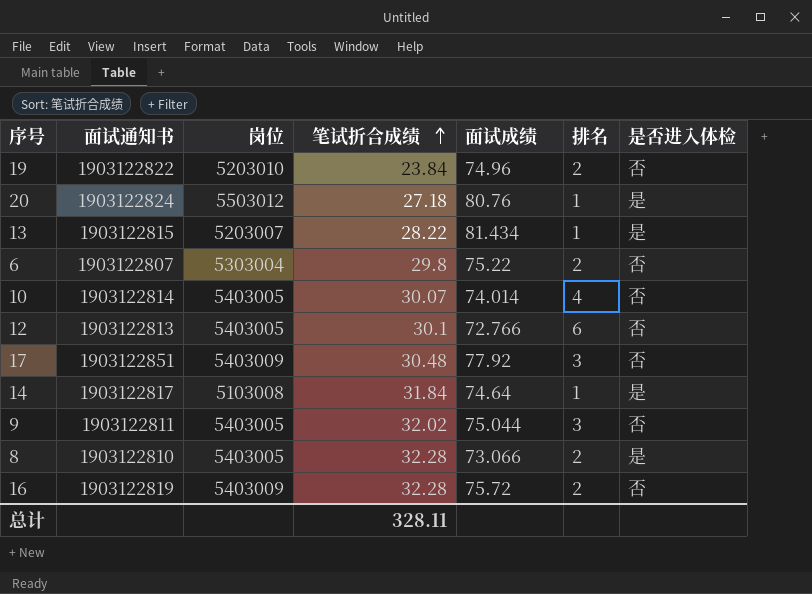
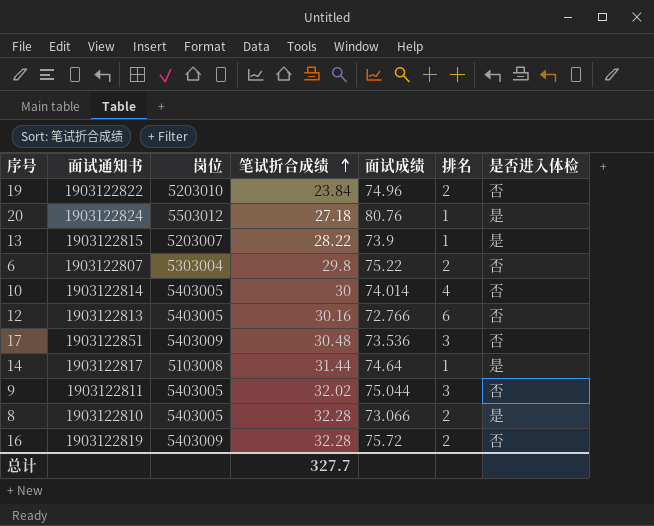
13 | 面试成绩: 81.434 -> 73.9
10 | 笔试折合成绩: 30.07 -> 30
12 | 笔试折合成绩: 30.1 -> 30.16
17 | 面试成绩: 77.92 -> 73.536
14 | 笔试折合成绩: 31.84 -> 31.44
总计 | 笔试折合成绩: 328.11 -> 327.7

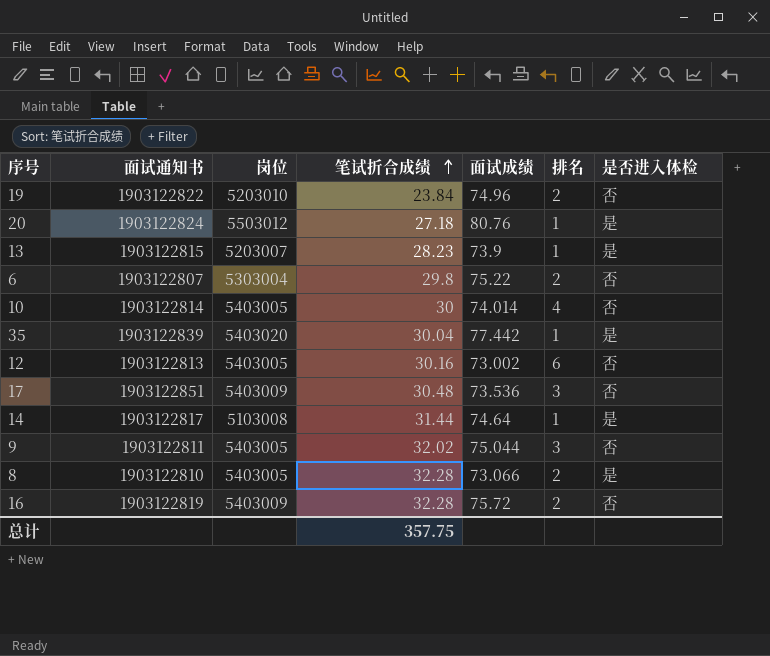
13 | 笔试折合成绩: 28.22 -> 28.23
row 35: none -> 1903122839 | 5403020 | 30.04 | 77.442 | 1 | 是
12 | 面试成绩: 72.766 -> 73.002
总计 | 笔试折合成绩: 327.7 -> 357.75

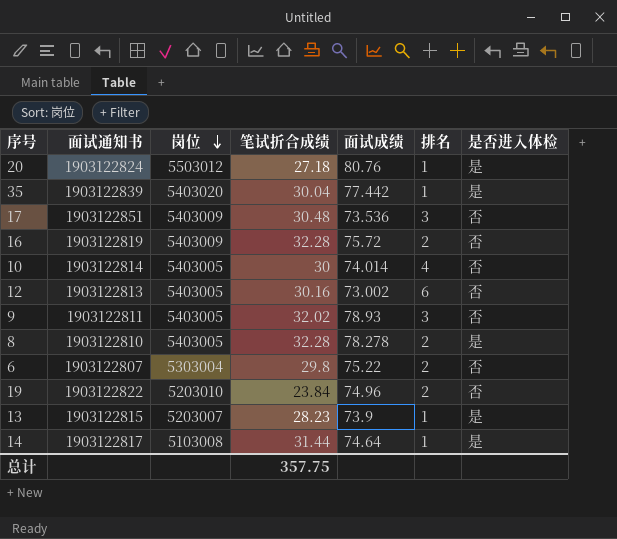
row order: 笔试折合成绩 ascending -> 岗位 descending
9 | 面试成绩: 75.044 -> 78.93
8 | 面试成绩: 73.066 -> 78.278

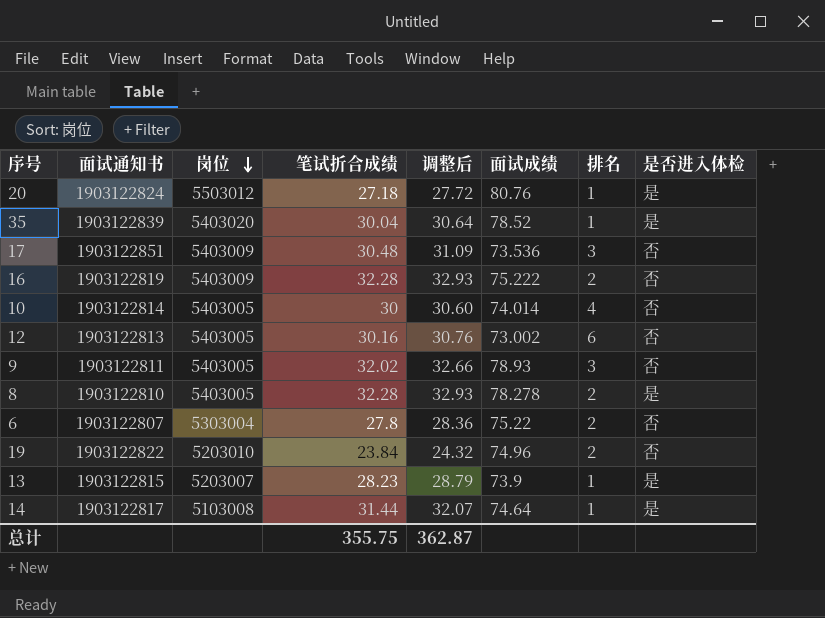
column 调整后 | formula: none -> [笔试折合成绩] * 1.02
35 | 面试成绩: 77.442 -> 78.52
16 | 面试成绩: 75.72 -> 75.222
6 | 笔试折合成绩: 29.8 -> 27.8
总计 | 笔试折合成绩: 357.75 -> 355.75

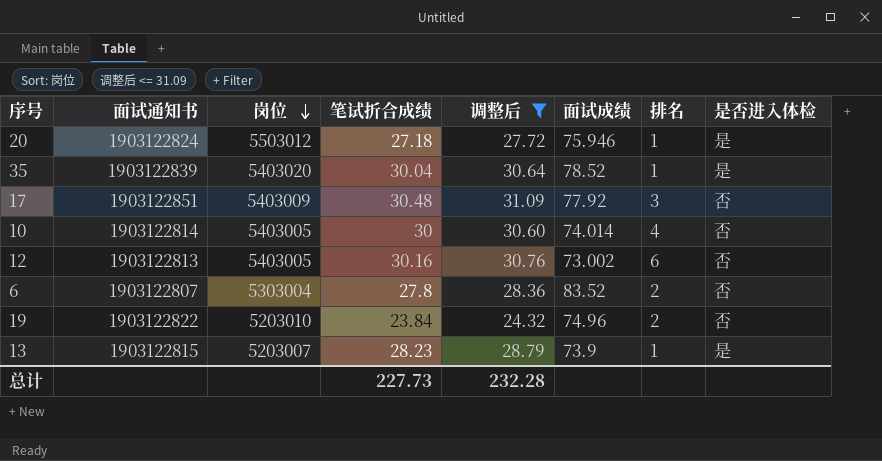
filter: none -> 调整后 <= 31.09
20 | 面试成绩: 80.76 -> 75.946
17 | 面试成绩: 73.536 -> 77.92
6 | 面试成绩: 75.22 -> 83.52
总计 | 笔试折合成绩: 355.75 -> 227.73
总计 | 调整后: 362.87 -> 232.28

